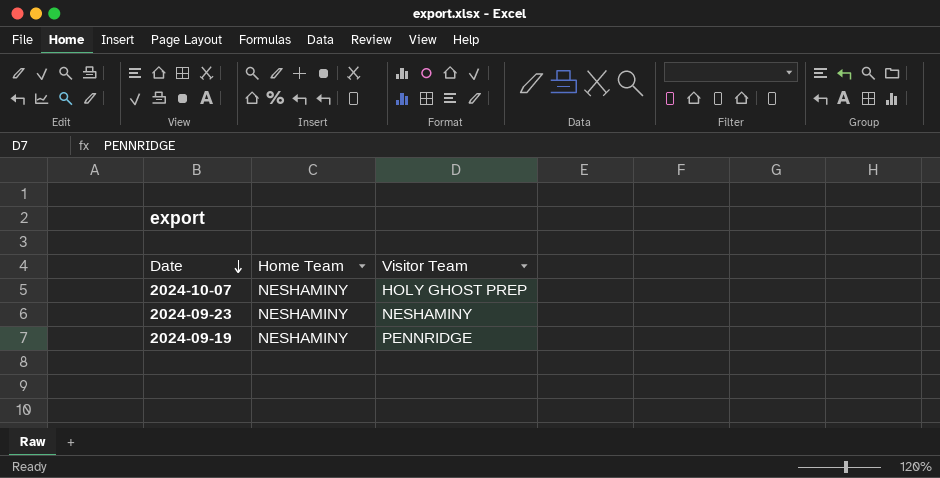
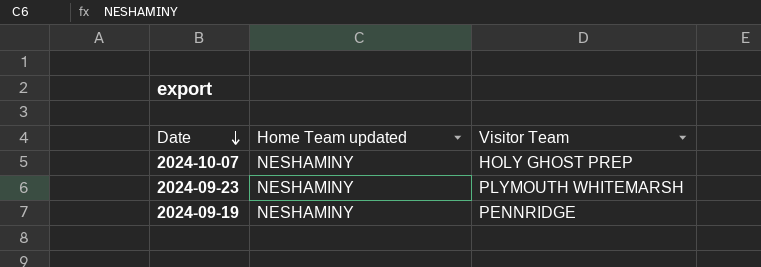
column name: Home Team -> Home Team updated
2024-09-23 | Visitor Team: NESHAMINY -> PLYMOUTH WHITEMARSH

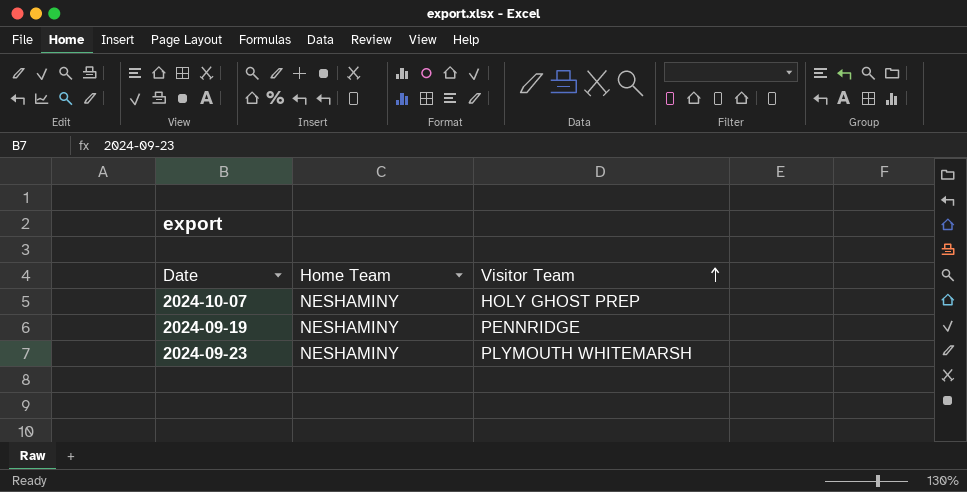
row order: Date descending -> Visitor Team ascending
column name: Home Team updated -> Home Team

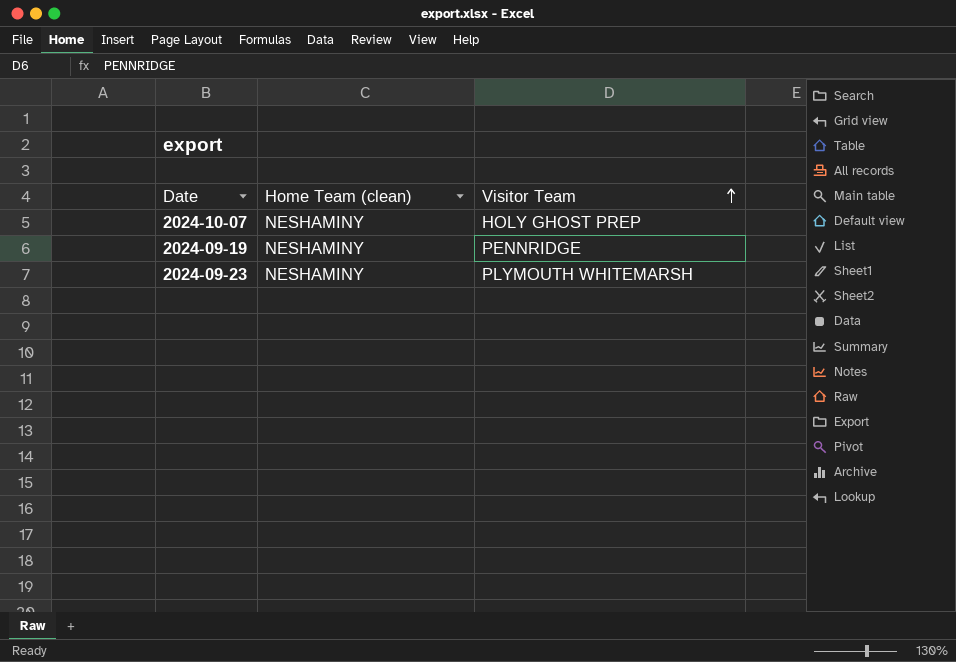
column name: Home Team -> Home Team (clean)

